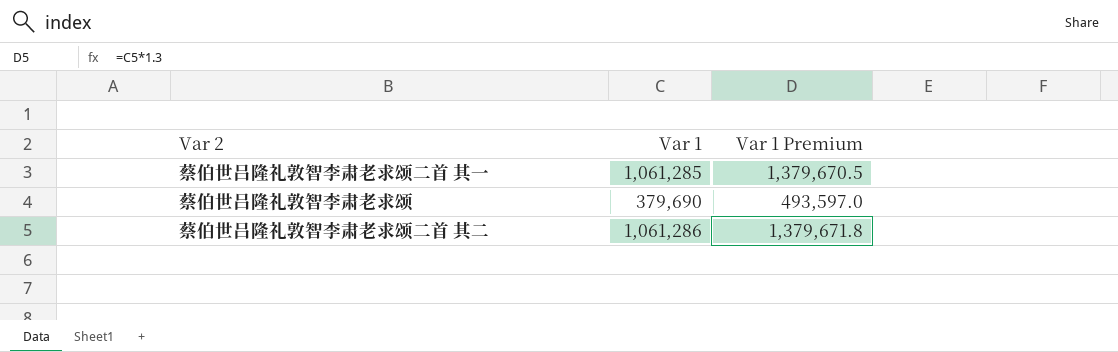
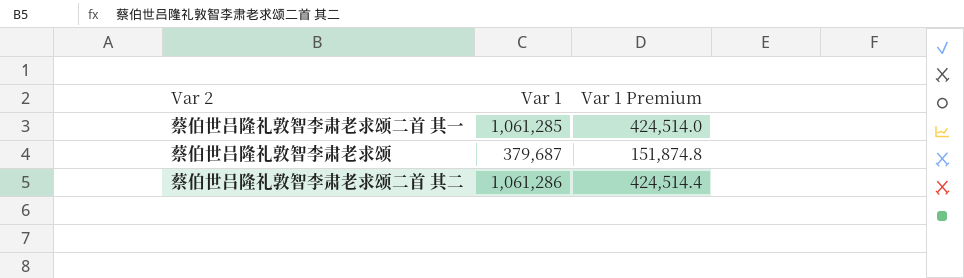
column Var 1 Premium | formula: [Var 1] * 1.3 -> [Var 1] * 0.4
蔡伯世吕隆礼敦智李肃老求颂 | Var 1: 379,690 -> 379,687

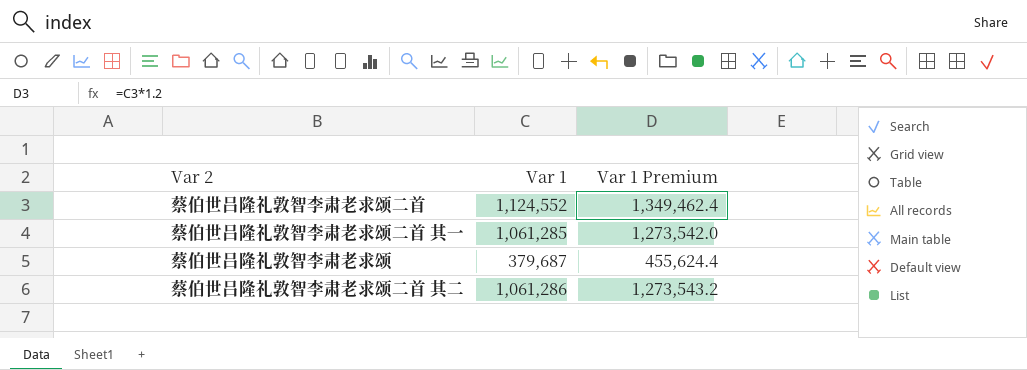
column Var 1 Premium | formula: [Var 1] * 0.4 -> [Var 1] * 1.2
row 蔡伯世吕隆礼敦智李肃老求颂二首: none -> 1,124,552 | 1,349,462.4

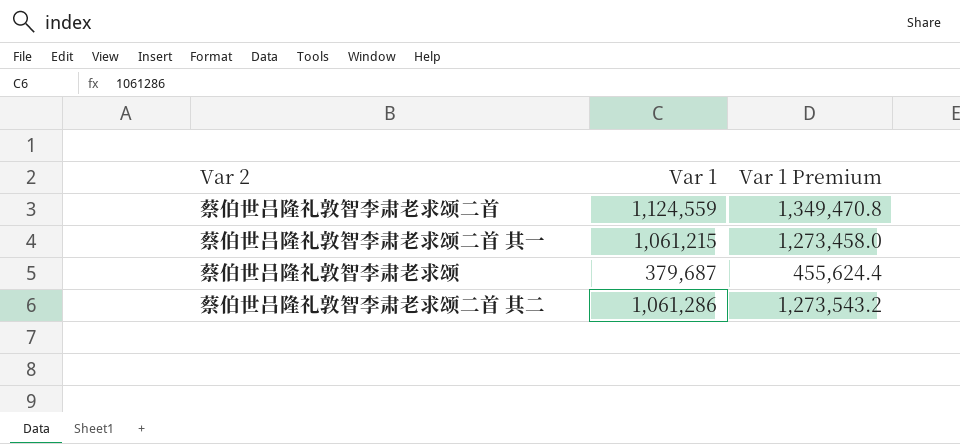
蔡伯世吕隆礼敦智李肃老求颂二首 | Var 1: 1,124,552 -> 1,124,559
蔡伯世吕隆礼敦智李肃老求颂二首 | Var 1 Premium: 1,349,462.4 -> 1,349,470.8
蔡伯世吕隆礼敦智李肃老求颂二首 其一 | Var 1: 1,061,285 -> 1,061,215
蔡伯世吕隆礼敦智李肃老求颂二首 其一 | Var 1 Premium: 1,273,542.0 -> 1,273,458.0

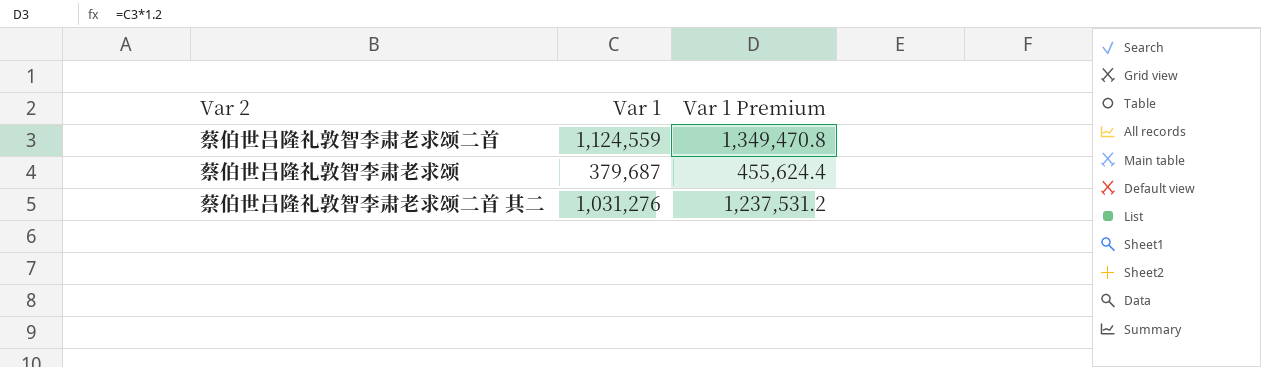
row 蔡伯世吕隆礼敦智李肃老求颂二首 其一: 1,061,215 | 1,273,458.0 -> none
蔡伯世吕隆礼敦智李肃老求颂二首 其二 | Var 1: 1,061,286 -> 1,031,276
蔡伯世吕隆礼敦智李肃老求颂二首 其二 | Var 1 Premium: 1,273,543.2 -> 1,237,531.2

